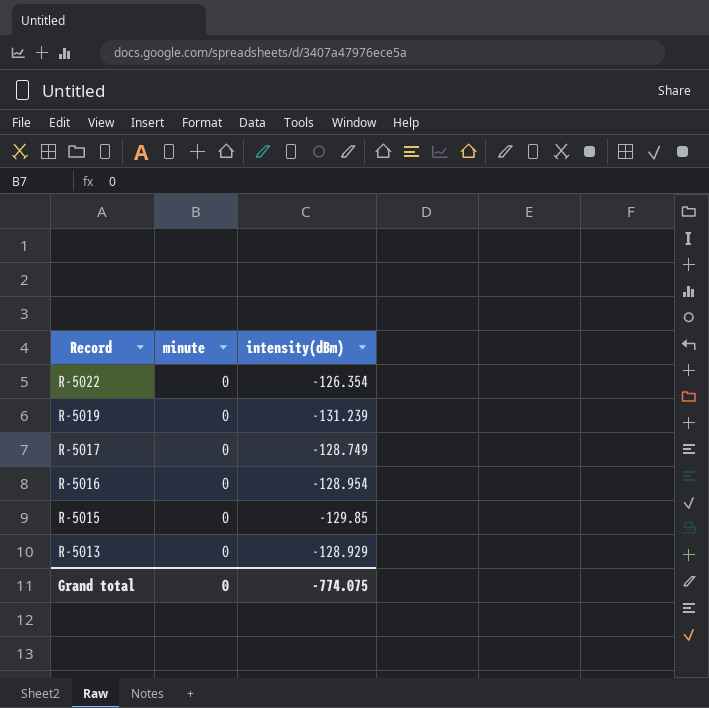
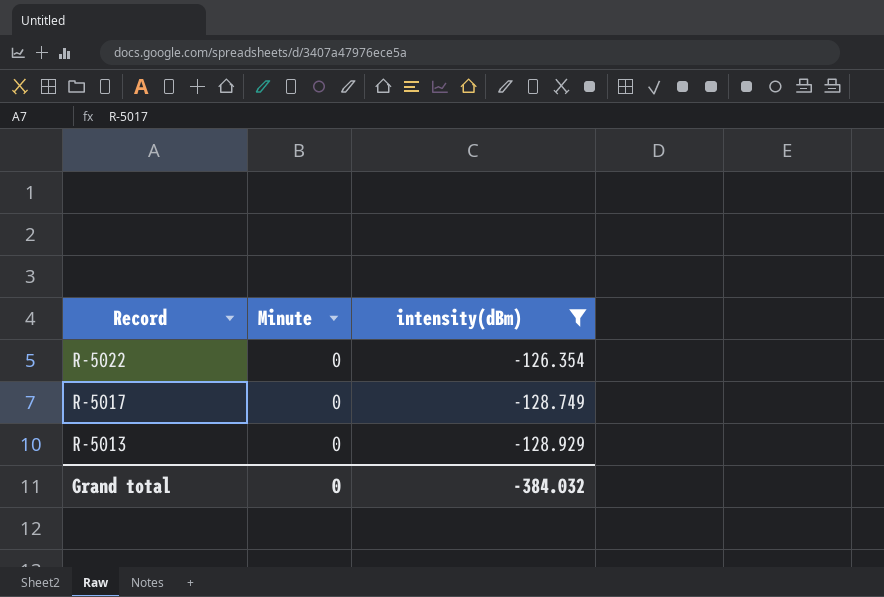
filter: none -> intensity(dBm) >= -128.929
column name: minute -> Minute
Grand total | intensity(dBm): -774.075 -> -384.032

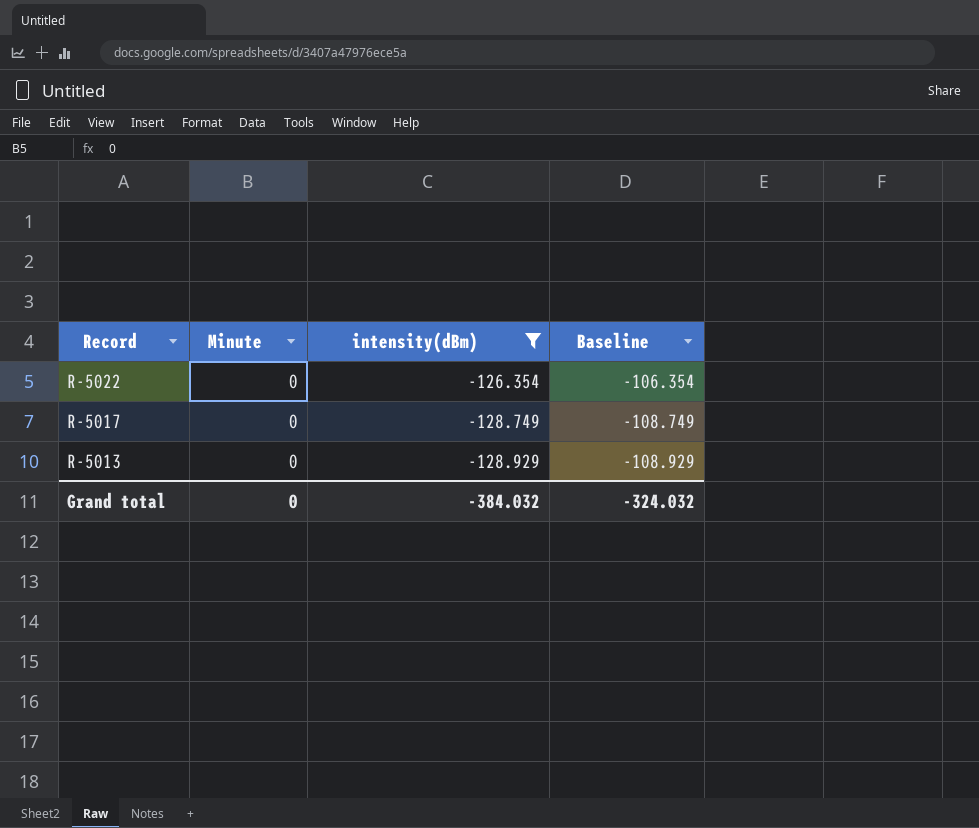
column Baseline | formula: none -> [intensity(dBm)] + 20

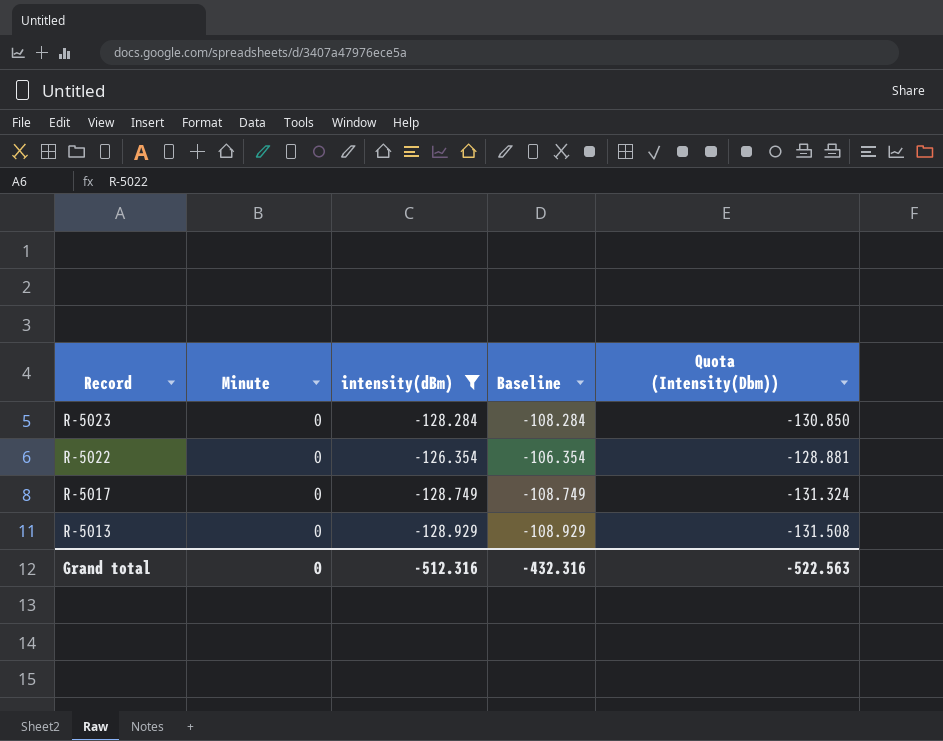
column Quota (Intensity(Dbm)) | formula: none -> [intensity(dBm)] * 1.02
row R-5023: none -> 0 | -128.284 | -108.284 | -130.850
Grand total | intensity(dBm): -384.032 -> -512.316
Grand total | Baseline: -324.032 -> -432.316

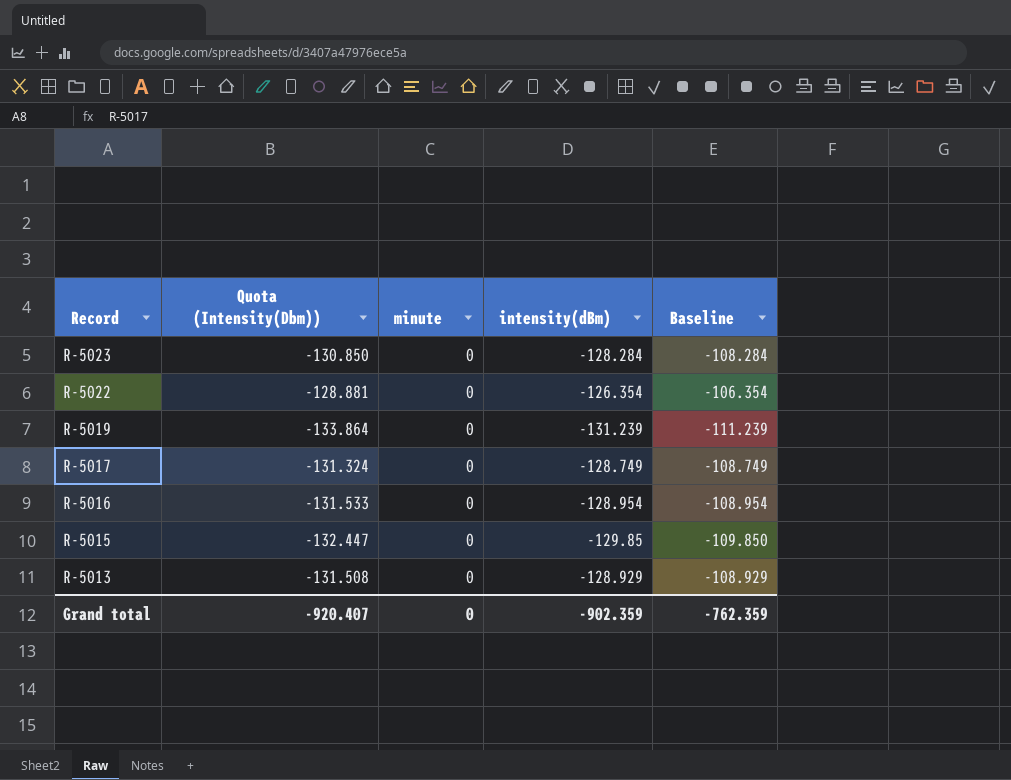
filter: intensity(dBm) >= -128.929 -> none
column Quota (Intensity(Dbm)) | position: 5 -> 2
column name: Minute -> minute
Grand total | Quota (Intensity(Dbm)): -522.563 -> -920.407
Grand total | intensity(dBm): -512.316 -> -902.359
Grand total | Baseline: -432.316 -> -762.359

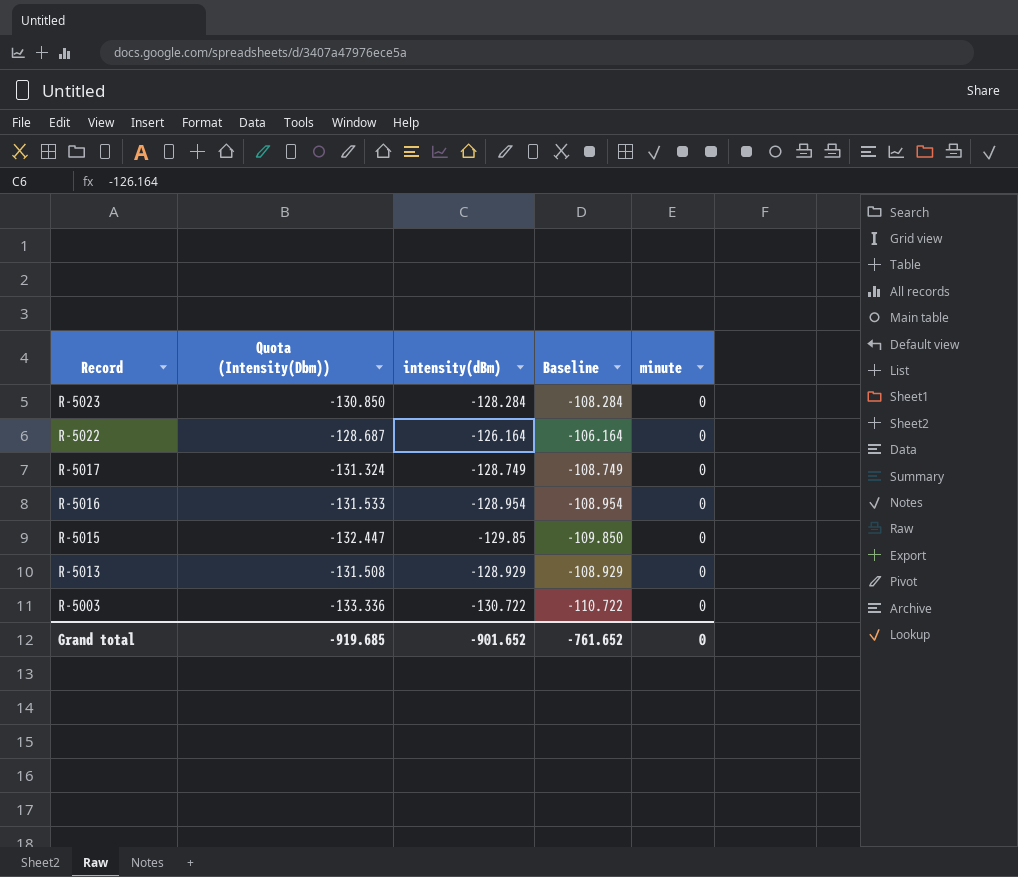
column minute | position: 3 -> 5
row R-5019: -133.864 | 0 | -131.239 | -111.239 -> none
R-5022 | Quota (Intensity(Dbm)): -128.881 -> -128.687
R-5022 | intensity(dBm): -126.354 -> -126.164
R-5022 | Baseline: -106.354 -> -106.164
row R-5003: none -> -133.336 | -130.722 | -110.722 | 0
Grand total | Quota (Intensity(Dbm)): -920.407 -> -919.685
Grand total | intensity(dBm): -902.359 -> -901.652
Grand total | Baseline: -762.359 -> -761.652

